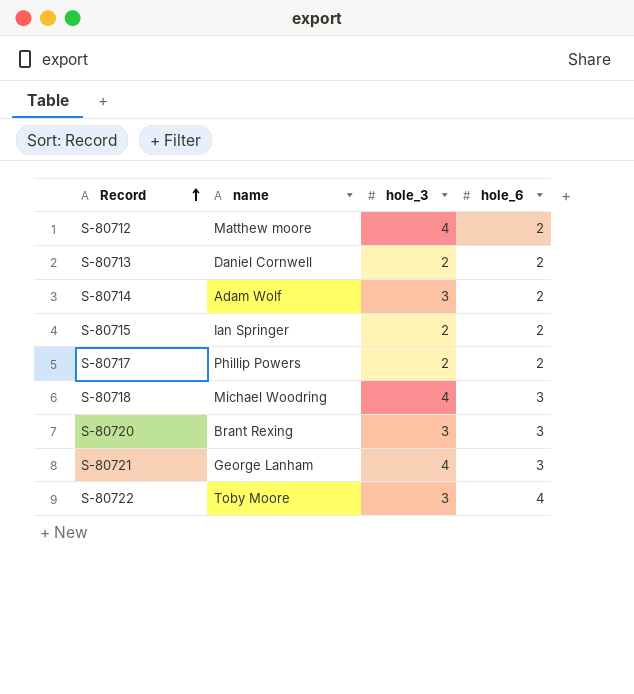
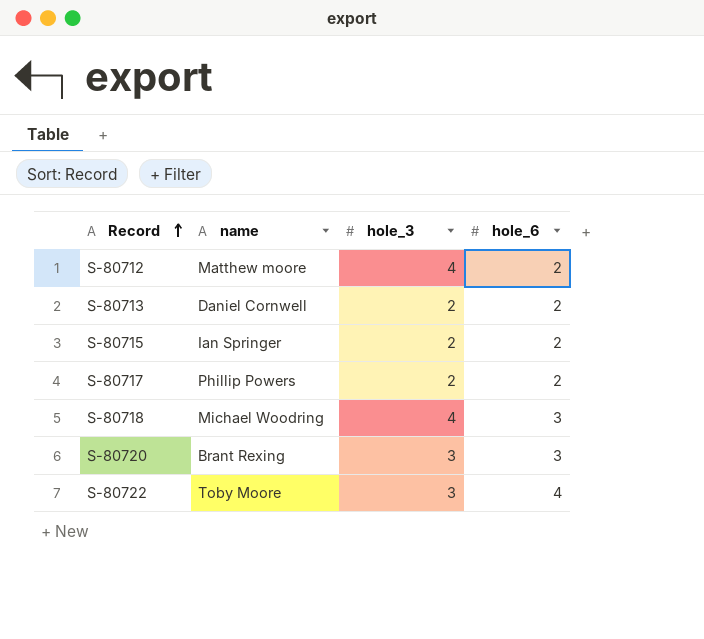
row S-80714: Adam Wolf | 3 | 2 -> none
row S-80721: George Lanham | 4 | 3 -> none

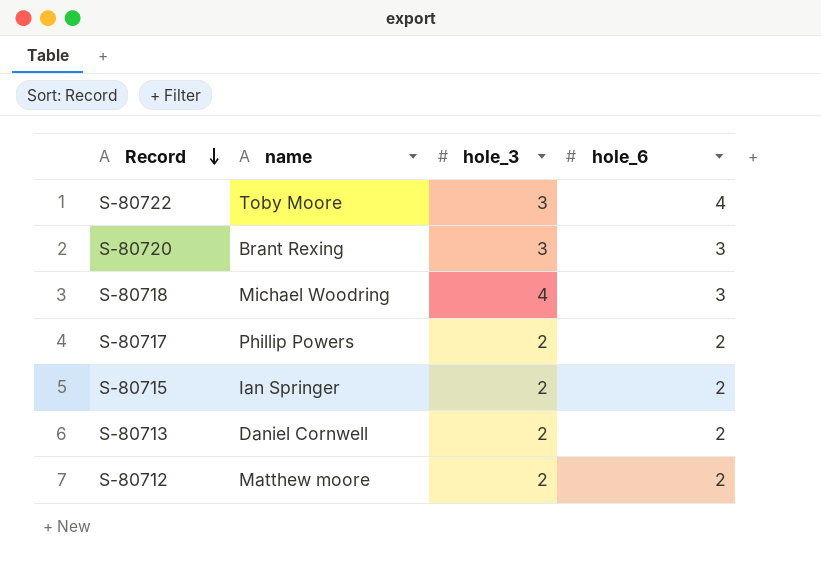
row order: Record ascending -> Record descending
S-80712 | hole_3: 4 -> 2

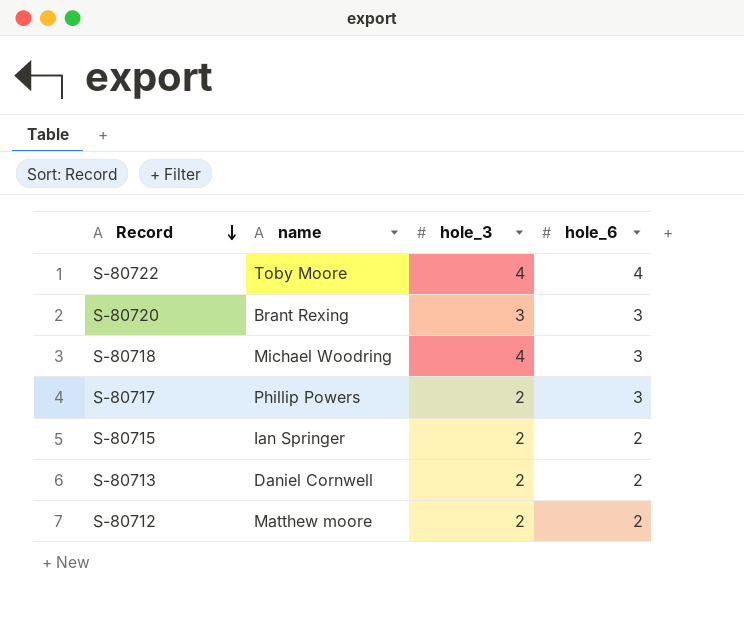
S-80722 | hole_3: 3 -> 4
S-80717 | hole_6: 2 -> 3

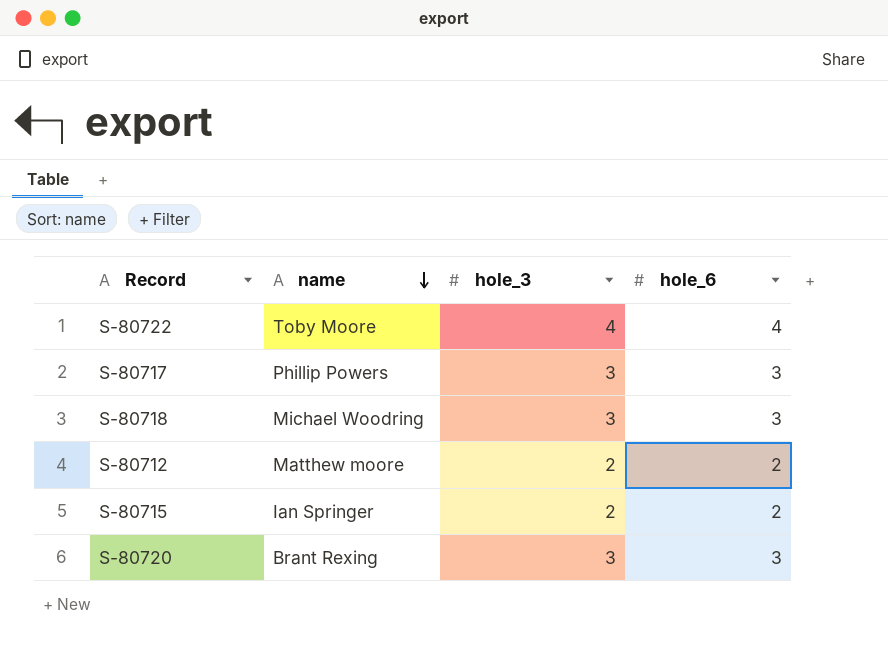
row order: Record descending -> name descending
row S-80713: Daniel Cornwell | 2 | 2 -> none
S-80717 | hole_3: 2 -> 3
S-80718 | hole_3: 4 -> 3

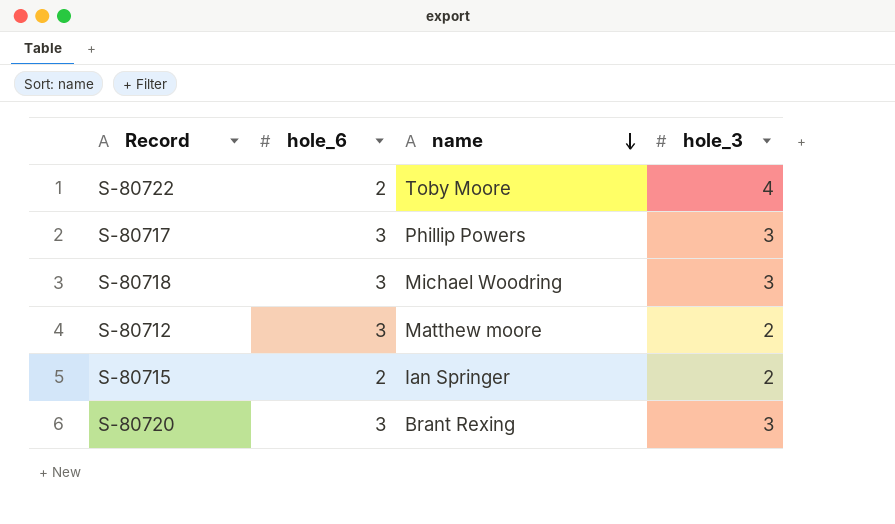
column hole_6 | position: 4 -> 2
S-80722 | hole_6: 4 -> 2
S-80712 | hole_6: 2 -> 3

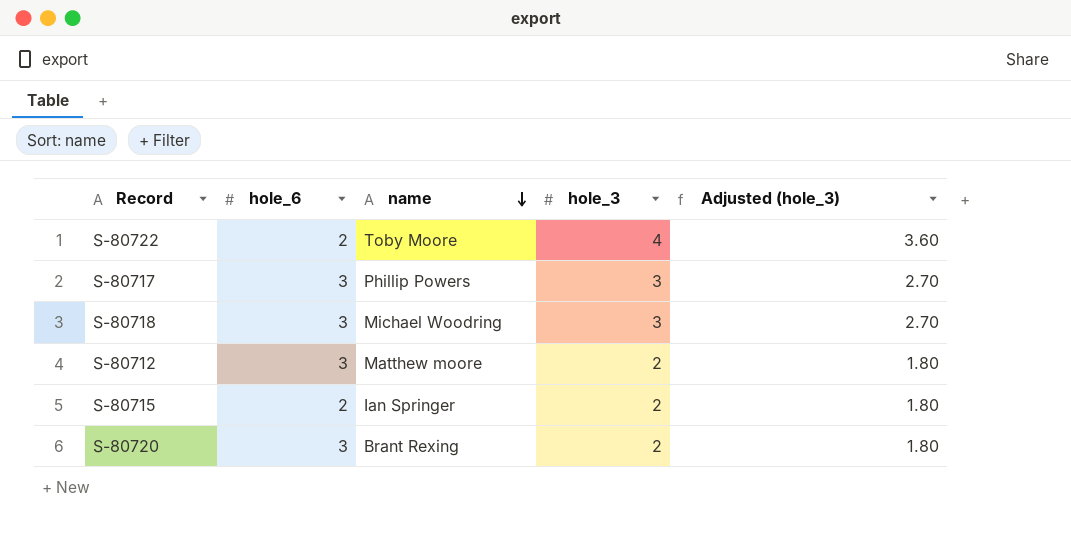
column Adjusted (hole_3) | formula: none -> [hole_3] * 0.9
S-80720 | hole_3: 3 -> 2

